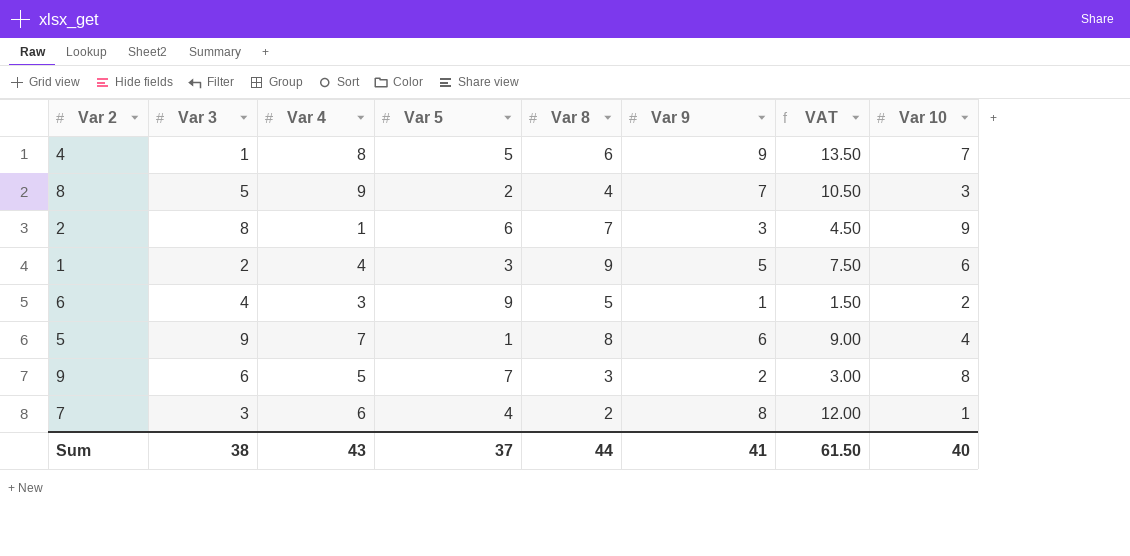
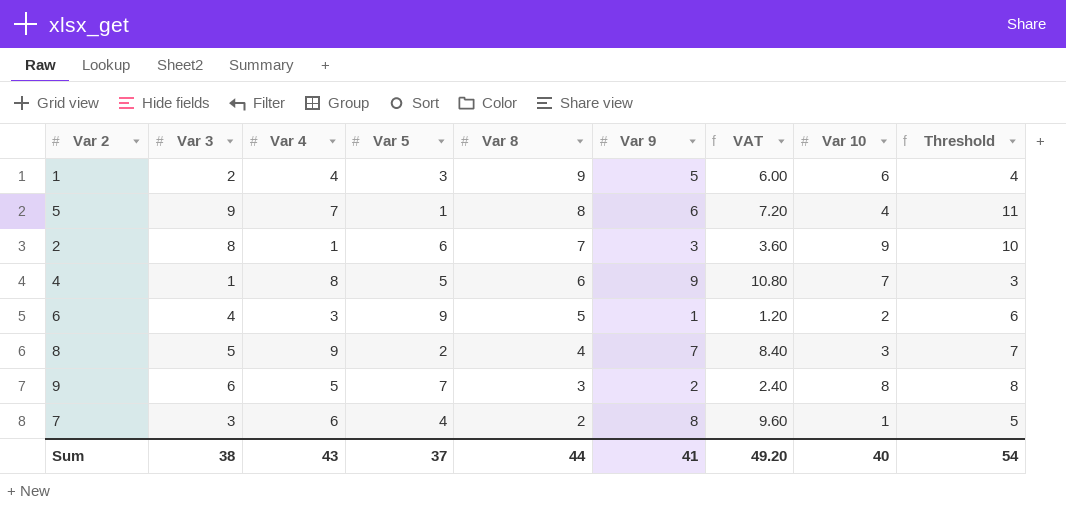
row order: none -> Var 8 descending
column VAT | formula: [Var 9] * 1.5 -> [Var 9] * 1.2
column Threshold | formula: none -> [Var 3] + 2
Sum | VAT: 61.50 -> 49.20

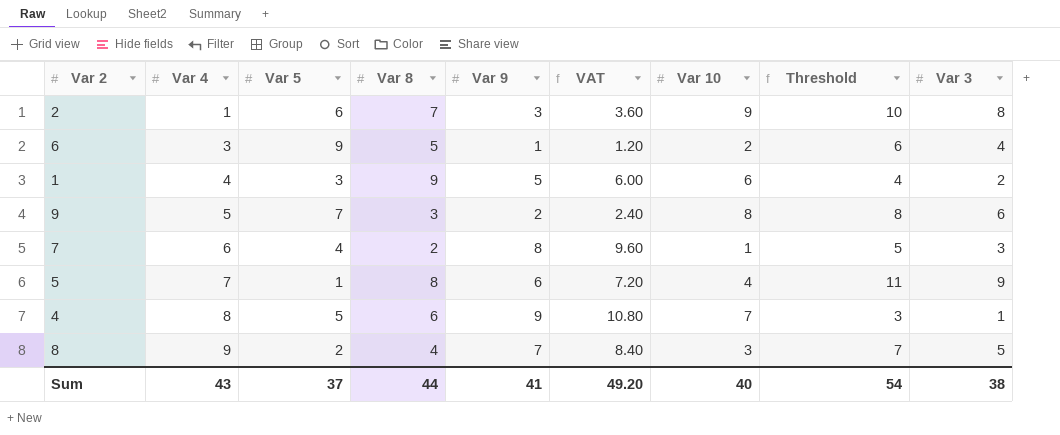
row order: Var 8 descending -> Var 4 ascending
column Var 3 | position: 2 -> 9

